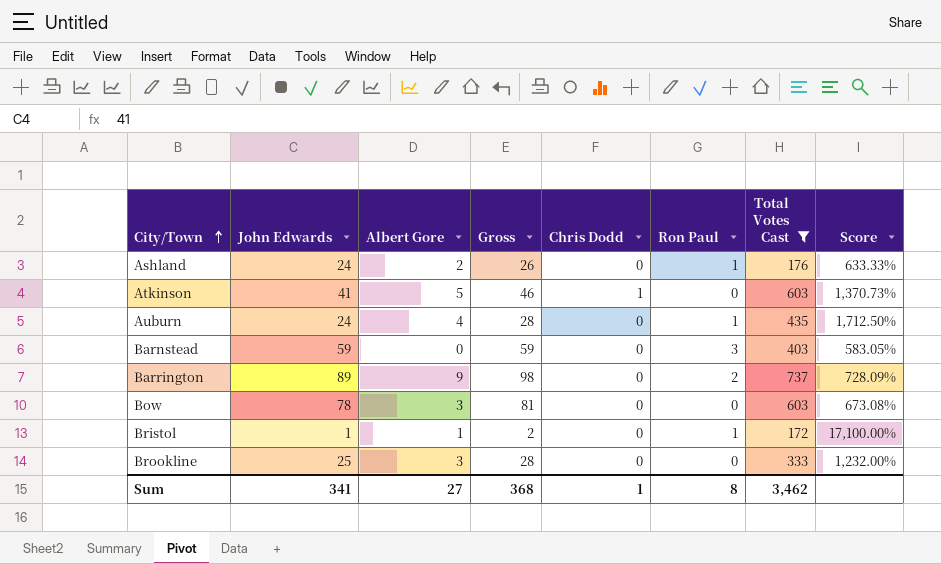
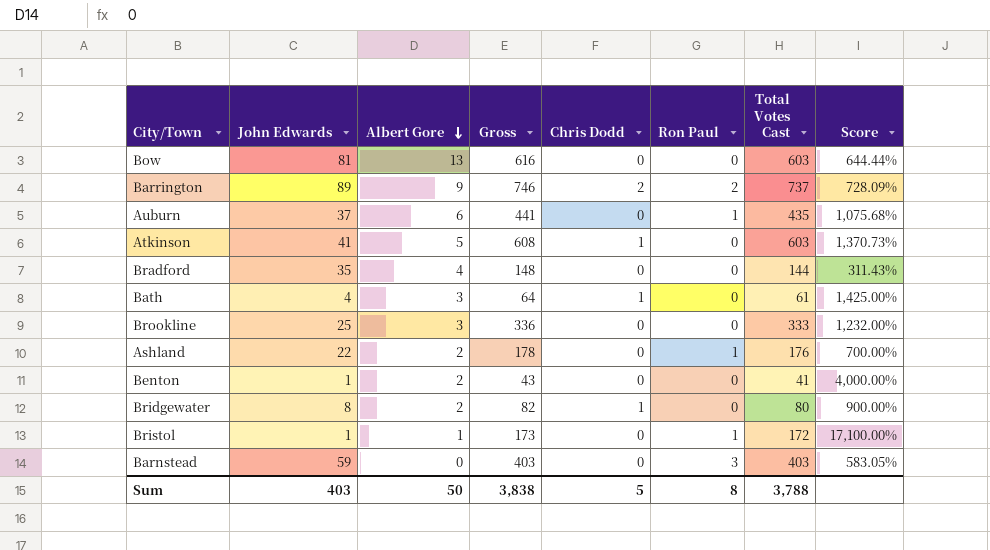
filter: Total Votes Cast >= 172 -> none
row order: City/Town ascending -> Albert Gore descending
column Gross | formula: [John Edwards] + [Albert Gore] -> [Albert Gore] + [Total Votes Cast]
Bow | John Edwards: 78 -> 81
Bow | Albert Gore: 3 -> 13
Bow | Score: 673.08% -> 644.44%
Barrington | Chris Dodd: 0 -> 2
Auburn | John Edwards: 24 -> 37
Auburn | Albert Gore: 4 -> 6
Auburn | Score: 1,712.50% -> 1,075.68%
Ashland | John Edwards: 24 -> 22
Ashland | Score: 633.33% -> 700.00%
Sum | John Edwards: 341 -> 403
Sum | Albert Gore: 27 -> 50
Sum | Gross: 368 -> 3,838
Sum | Chris Dodd: 1 -> 5
Sum | Total Votes Cast: 3,462 -> 3,788

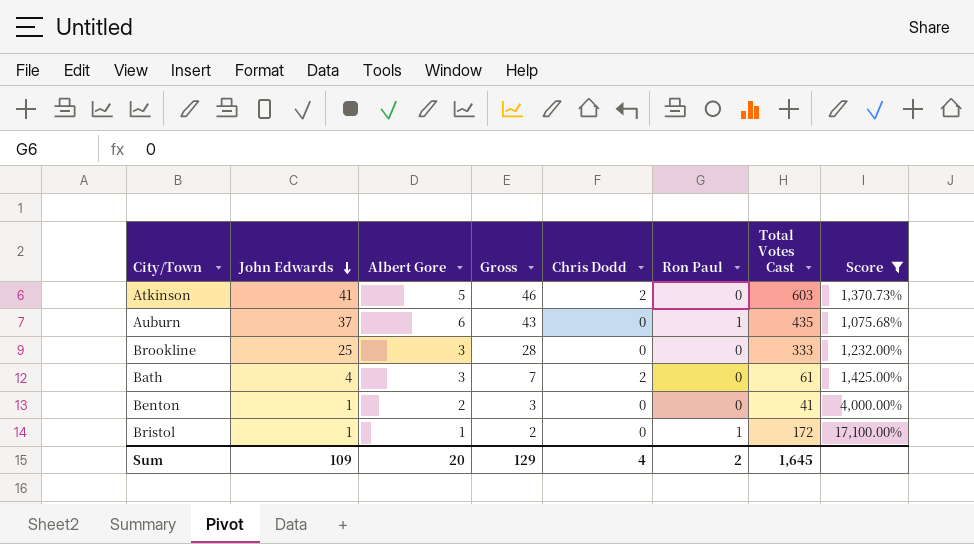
filter: none -> Score >= 1,075.68%
row order: Albert Gore descending -> John Edwards descending
column Gross | formula: [Albert Gore] + [Total Votes Cast] -> [John Edwards] + [Albert Gore]
Atkinson | Chris Dodd: 1 -> 2
Bath | Chris Dodd: 1 -> 2
Sum | John Edwards: 403 -> 109
Sum | Albert Gore: 50 -> 20
Sum | Gross: 3,838 -> 129
Sum | Chris Dodd: 5 -> 4
Sum | Ron Paul: 8 -> 2
Sum | Total Votes Cast: 3,788 -> 1,645

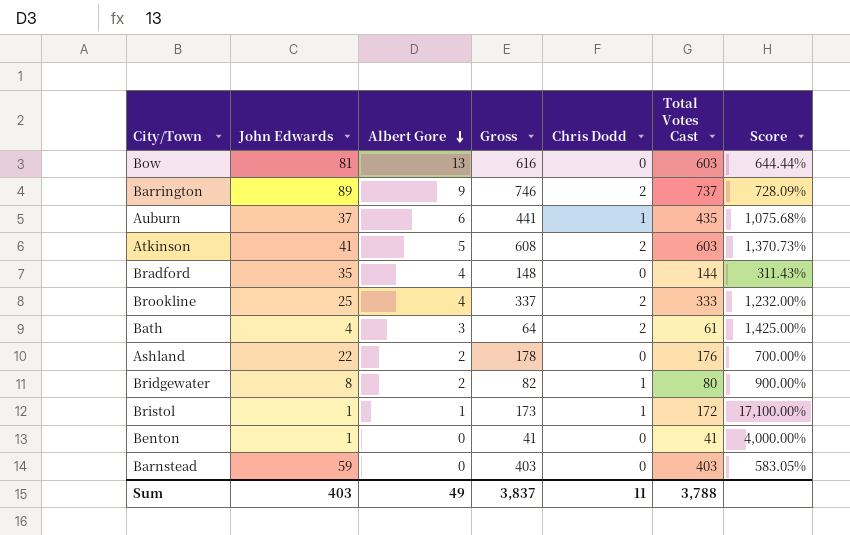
filter: Score >= 1,075.68% -> none
row order: John Edwards descending -> Albert Gore descending
column Ron Paul | position: 6 -> none
column Gross | formula: [John Edwards] + [Albert Gore] -> [Albert Gore] + [Total Votes Cast]
Auburn | Chris Dodd: 0 -> 1
Brookline | Albert Gore: 3 -> 4
Brookline | Chris Dodd: 0 -> 2
Bristol | Chris Dodd: 0 -> 1
Benton | Albert Gore: 2 -> 0
Sum | John Edwards: 109 -> 403
Sum | Albert Gore: 20 -> 49
Sum | Gross: 129 -> 3,837
Sum | Chris Dodd: 4 -> 11
Sum | Total Votes Cast: 1,645 -> 3,788

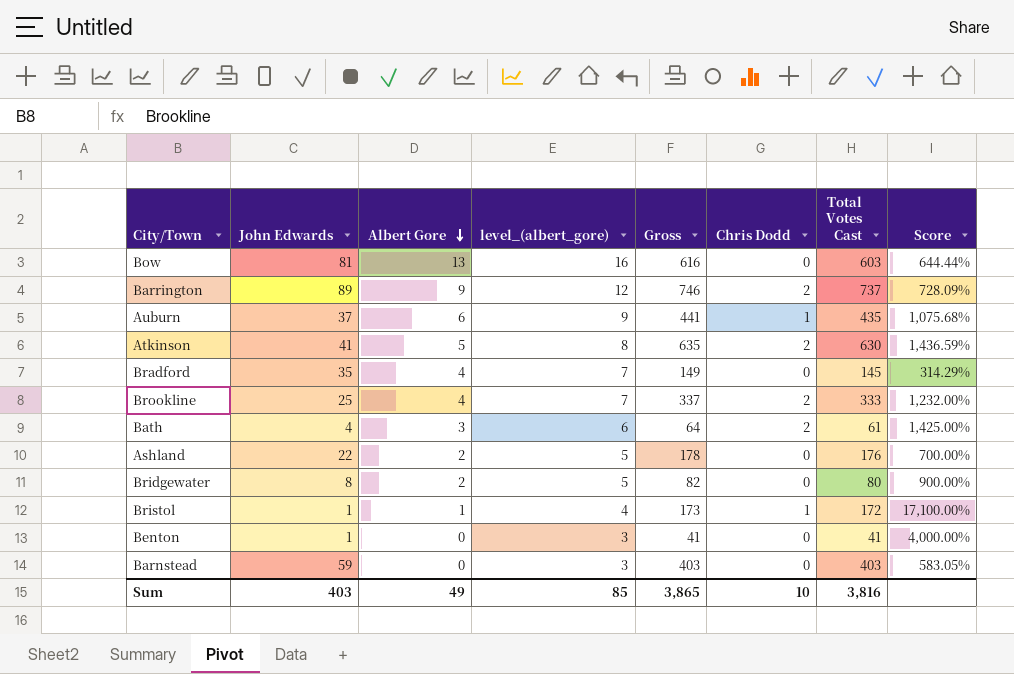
column level_(albert_gore) | formula: none -> [Albert Gore] + 3
Atkinson | Gross: 608 -> 635
Atkinson | Total Votes Cast: 603 -> 630
Atkinson | Score: 1,370.73% -> 1,436.59%
Bradford | Gross: 148 -> 149
Bradford | Total Votes Cast: 144 -> 145
Bradford | Score: 311.43% -> 314.29%
Bridgewater | Chris Dodd: 1 -> 0
Sum | Gross: 3,837 -> 3,865
Sum | Chris Dodd: 11 -> 10
Sum | Total Votes Cast: 3,788 -> 3,816

